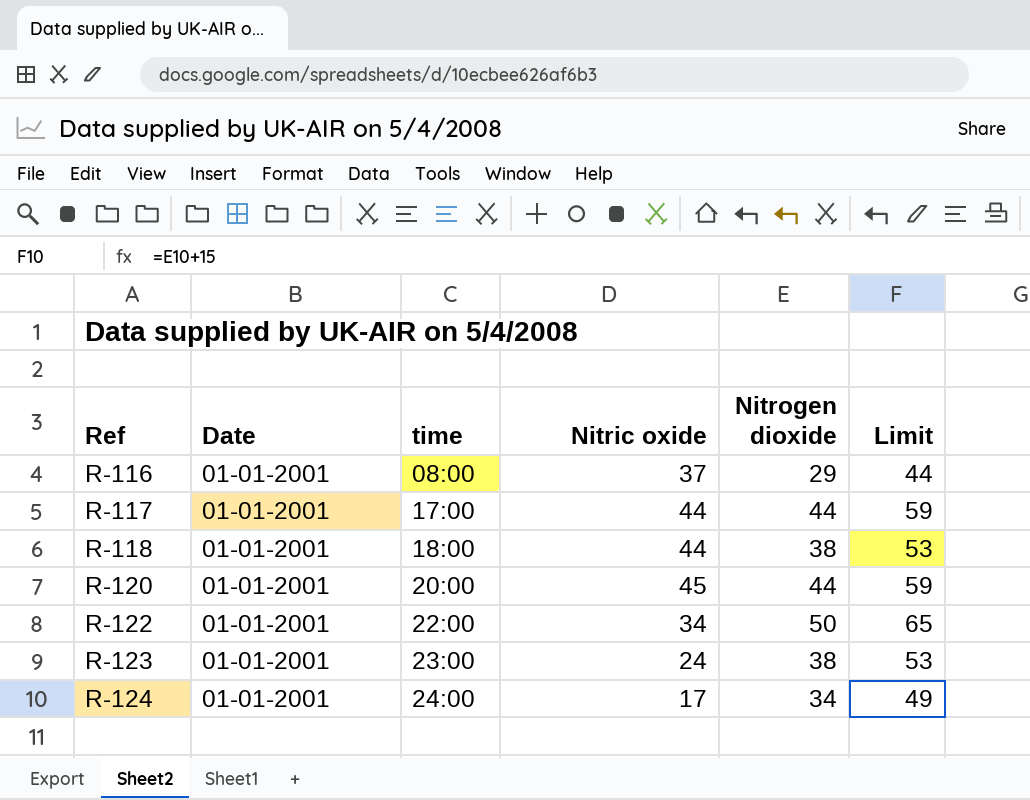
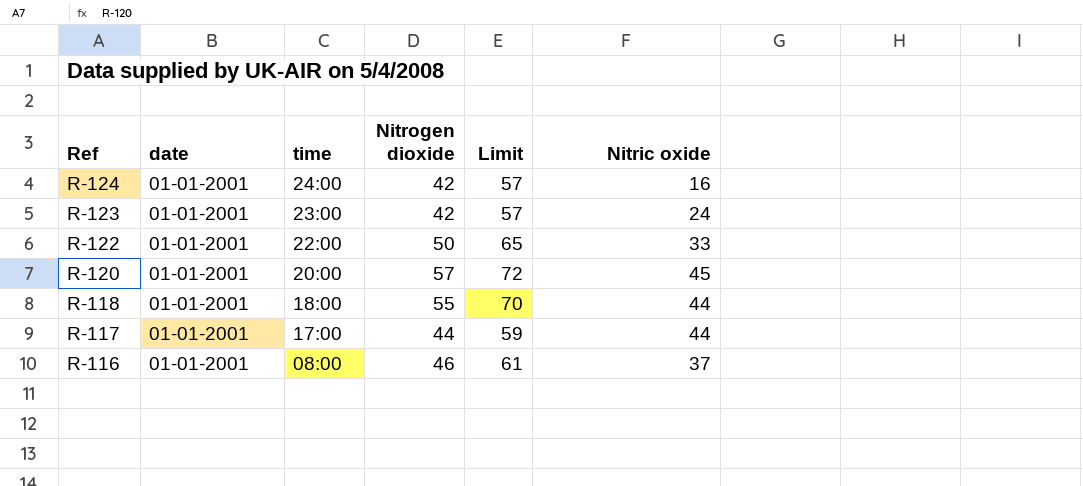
row order: Ref ascending -> Ref descending
column name: Date -> date
column Nitric oxide | position: 4 -> 6
R-124 | Nitrogen dioxide: 34 -> 42
R-124 | Limit: 49 -> 57
R-124 | Nitric oxide: 17 -> 16
R-123 | Nitrogen dioxide: 38 -> 42
R-123 | Limit: 53 -> 57
R-122 | Nitric oxide: 34 -> 33
R-120 | Nitrogen dioxide: 44 -> 57
R-120 | Limit: 59 -> 72
R-118 | Nitrogen dioxide: 38 -> 55
R-118 | Limit: 53 -> 70
R-116 | Nitrogen dioxide: 29 -> 46
R-116 | Limit: 44 -> 61

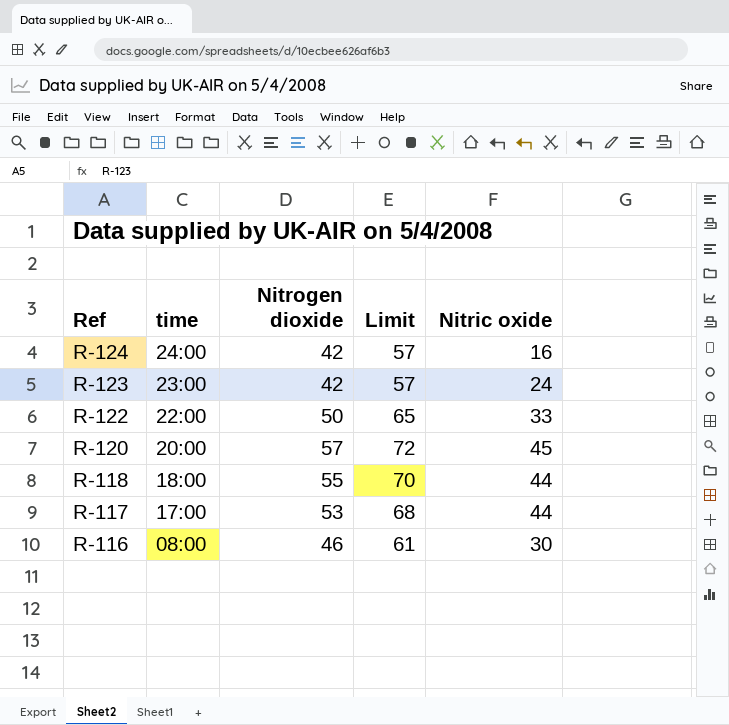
column date | position: 2 -> none
R-117 | Nitrogen dioxide: 44 -> 53
R-117 | Limit: 59 -> 68
R-116 | Nitric oxide: 37 -> 30

